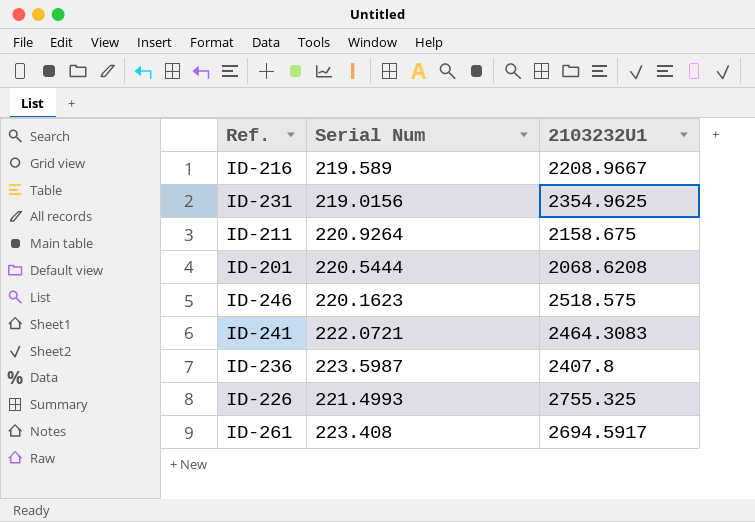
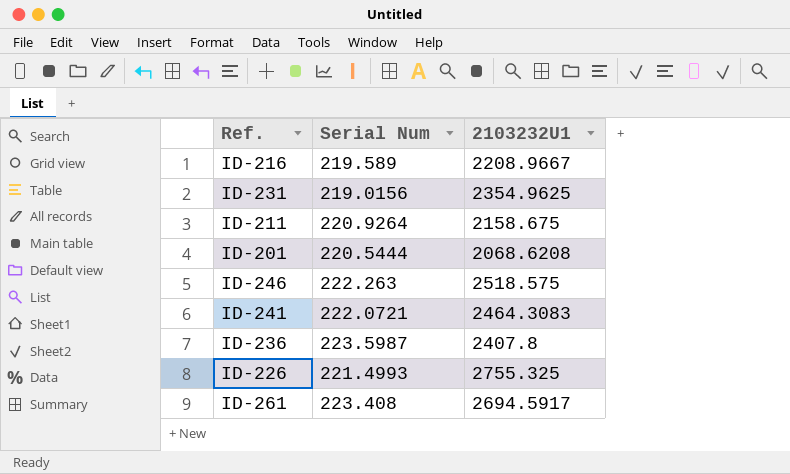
ID-246 | Serial Num: 220.1623 -> 222.263

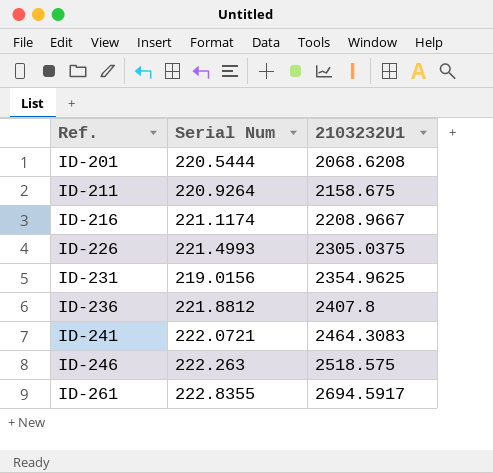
row order: none -> Ref. ascending
ID-216 | Serial Num: 219.589 -> 221.1174
ID-226 | 2103232U1: 2755.325 -> 2305.0375
ID-236 | Serial Num: 223.5987 -> 221.8812
ID-261 | Serial Num: 223.408 -> 222.8355

